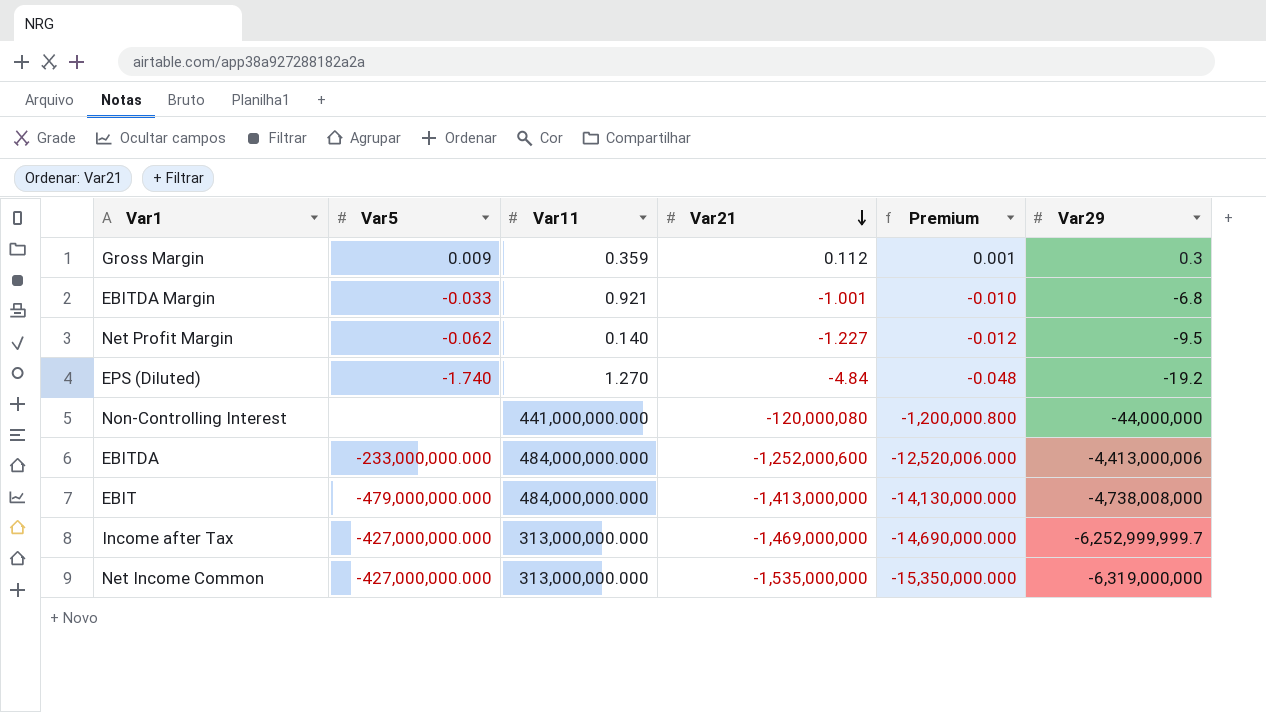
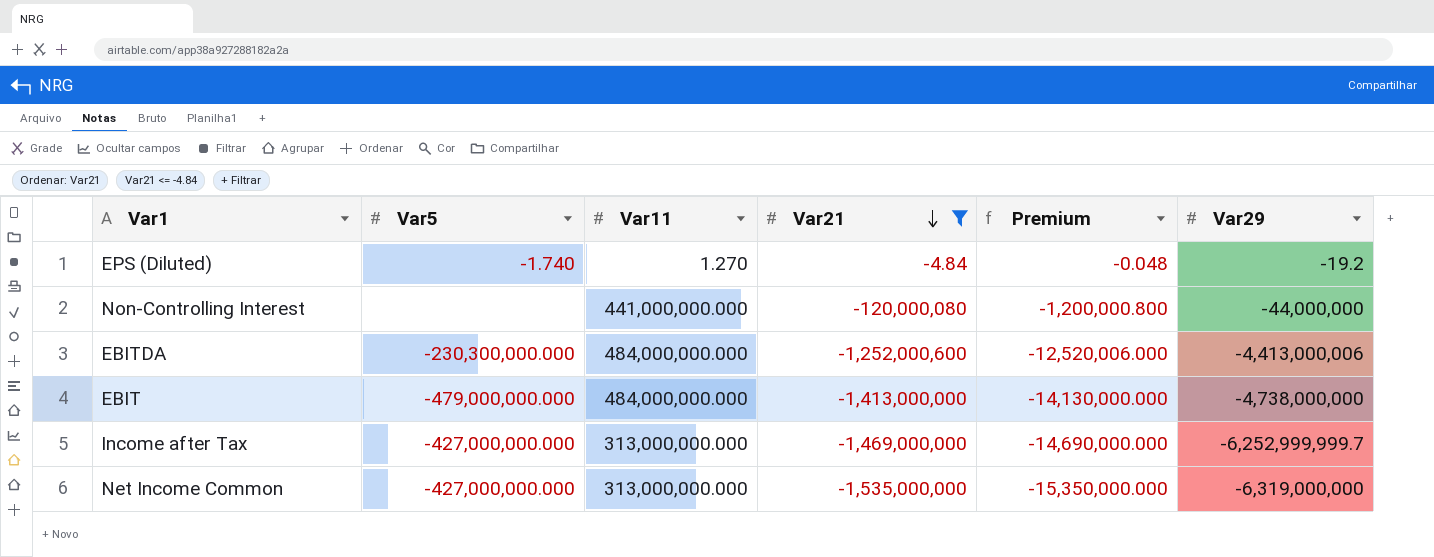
filter: none -> Var21 <= -4.84
EBITDA | Var5: -233,000,000.000 -> -230,300,000.000
EBIT | Var29: -4,738,008,000 -> -4,738,000,000

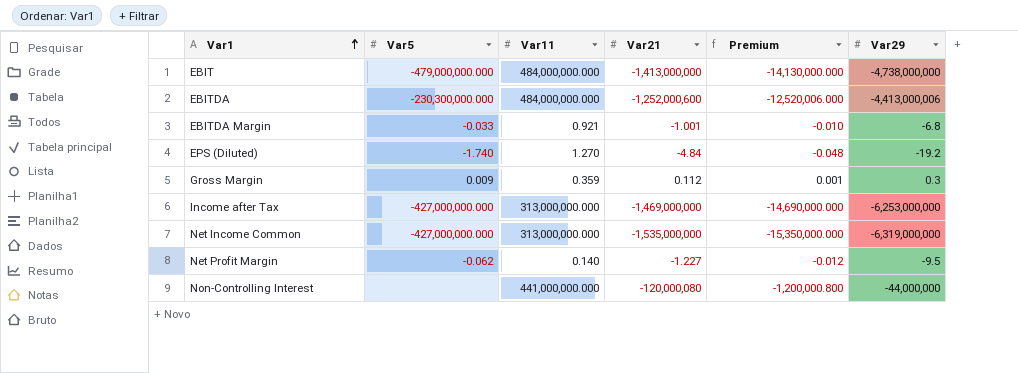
filter: Var21 <= -4.84 -> none
row order: Var21 descending -> Var1 ascending
Income after Tax | Var29: -6,252,999,999.7 -> -6,253,000,000

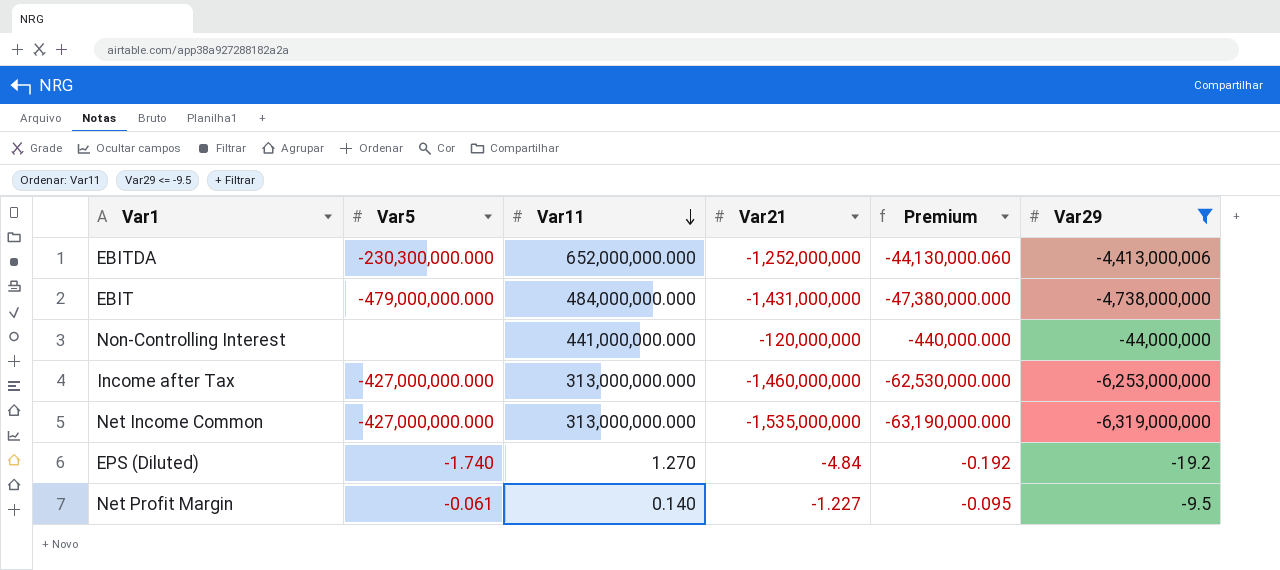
filter: none -> Var29 <= -9.5
row order: Var1 ascending -> Var11 descending
column Premium | formula: [Var21] * 0.01 -> [Var29] * 0.01
EBITDA | Var11: 484,000,000.000 -> 652,000,000.000
EBITDA | Var21: -1,252,000,600 -> -1,252,000,000
EBIT | Var21: -1,413,000,000 -> -1,431,000,000
Non-Controlling Interest | Var21: -120,000,080 -> -120,000,000
Income after Tax | Var21: -1,469,000,000 -> -1,460,000,000
Net Profit Margin | Var5: -0.062 -> -0.061

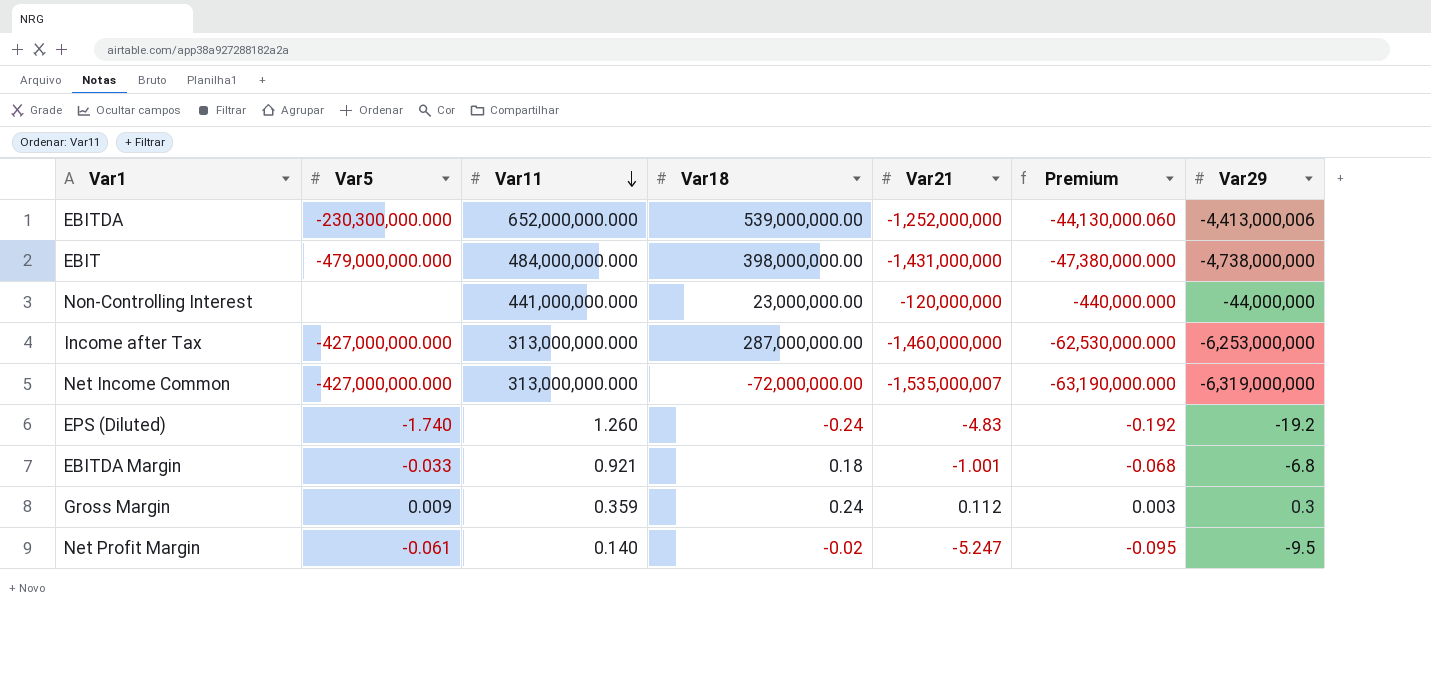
filter: Var29 <= -9.5 -> none
column Var18 | position: none -> 4
Net Income Common | Var21: -1,535,000,000 -> -1,535,000,007
EPS (Diluted) | Var11: 1.270 -> 1.260
EPS (Diluted) | Var21: -4.84 -> -4.83
Net Profit Margin | Var21: -1.227 -> -5.247

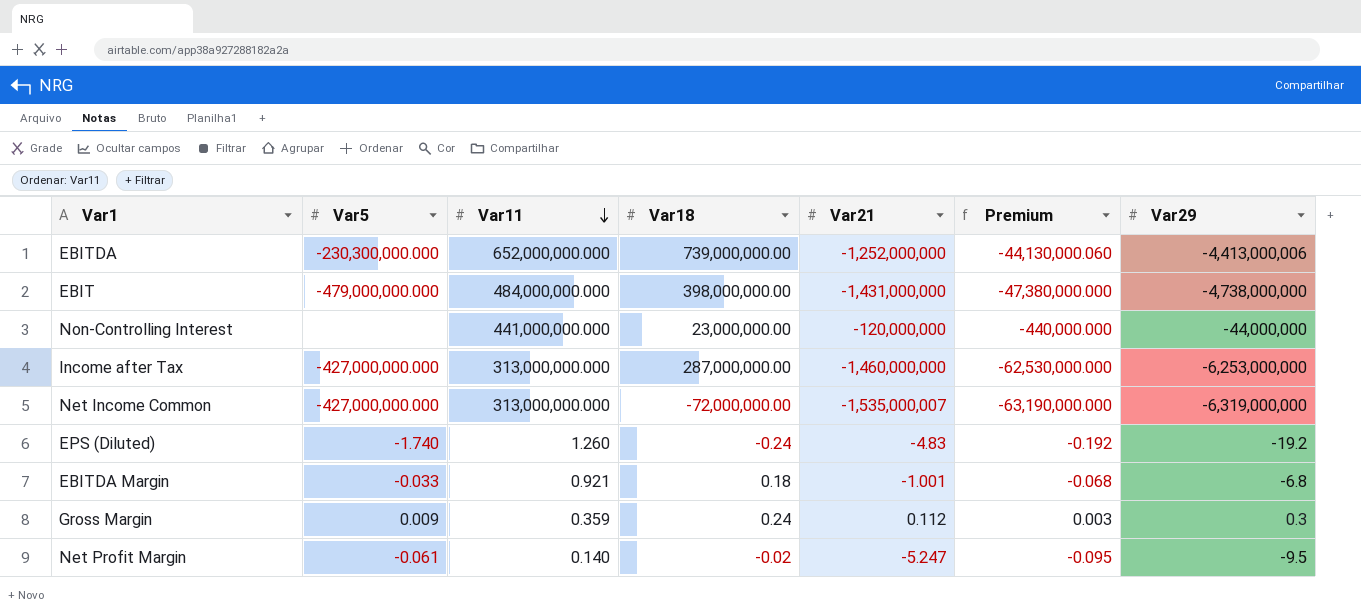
EBITDA | Var18: 539,000,000.00 -> 739,000,000.00

